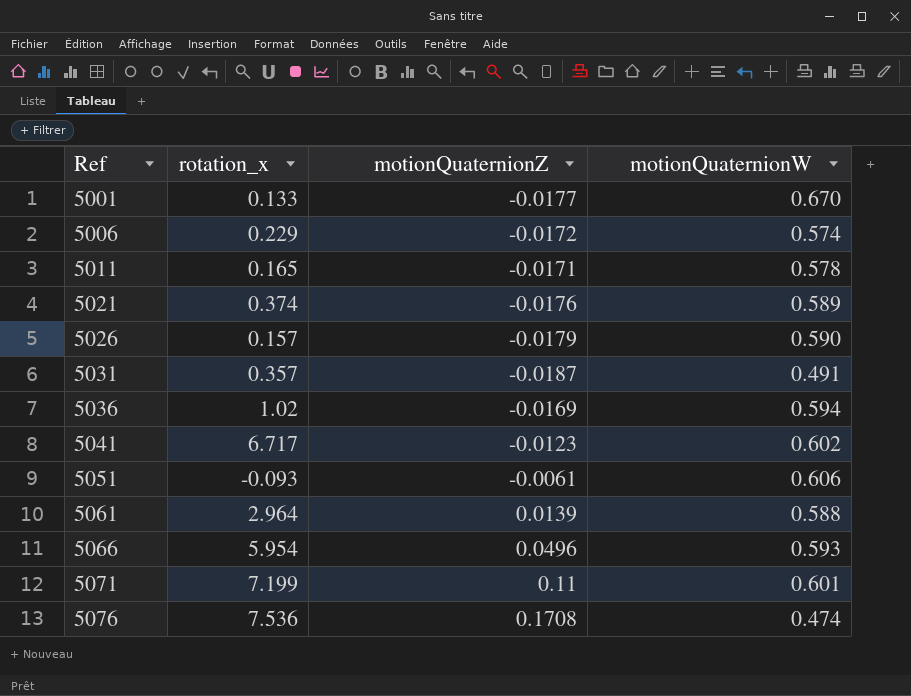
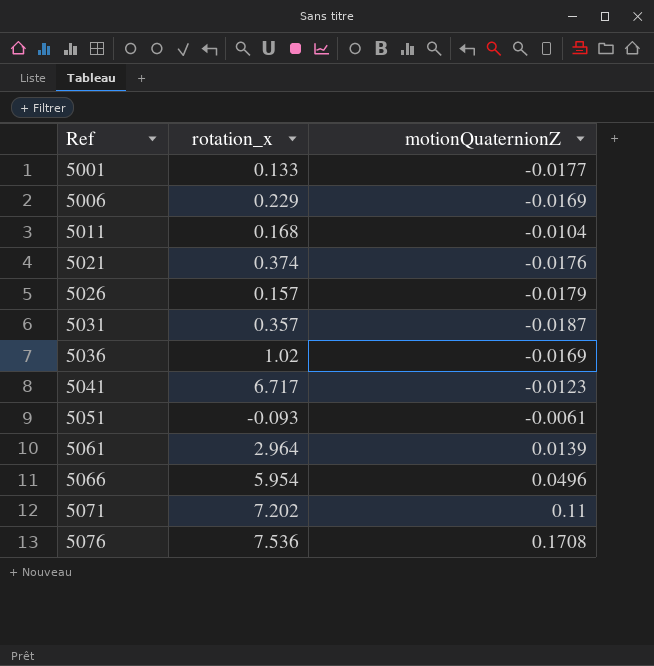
column motionQuaternionW | position: 4 -> none
5006 | motionQuaternionZ: -0.0172 -> -0.0169
5011 | rotation_x: 0.165 -> 0.168
5011 | motionQuaternionZ: -0.0171 -> -0.0104
5071 | rotation_x: 7.199 -> 7.202

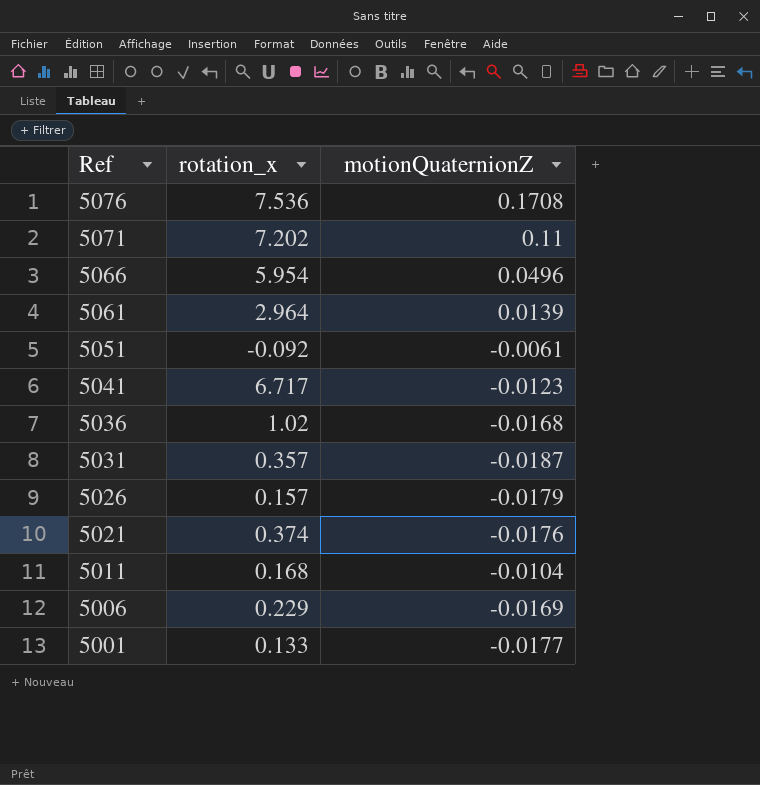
row order: Ref ascending -> Ref descending
5051 | rotation_x: -0.093 -> -0.092
5036 | motionQuaternionZ: -0.0169 -> -0.0168

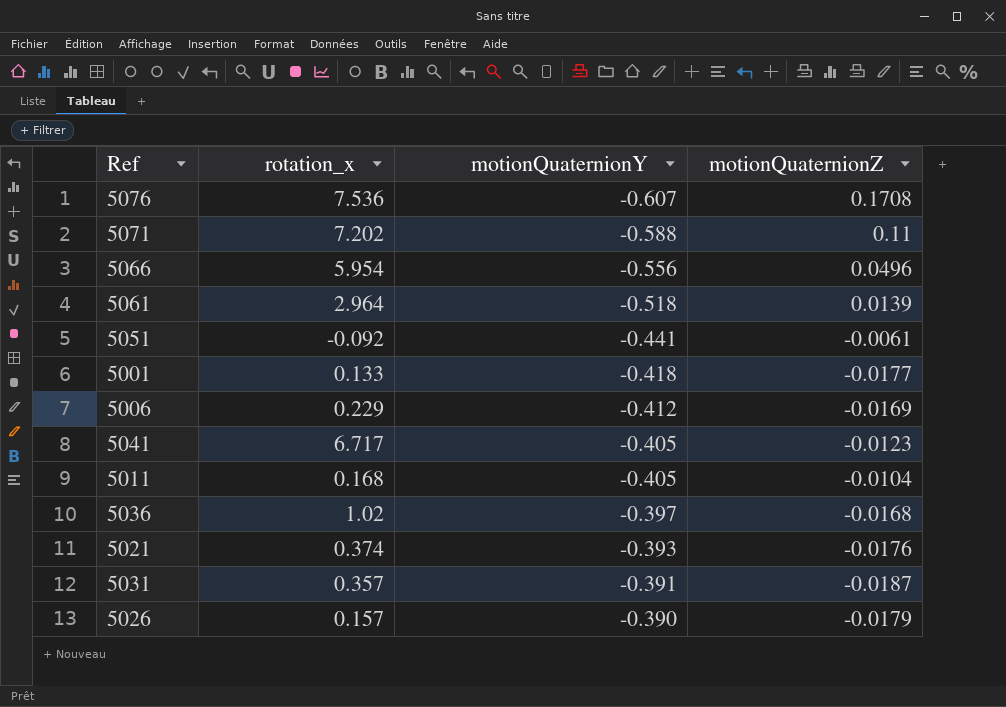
row order: Ref descending -> motionQuaternionY ascending
column motionQuaternionY | position: none -> 3

